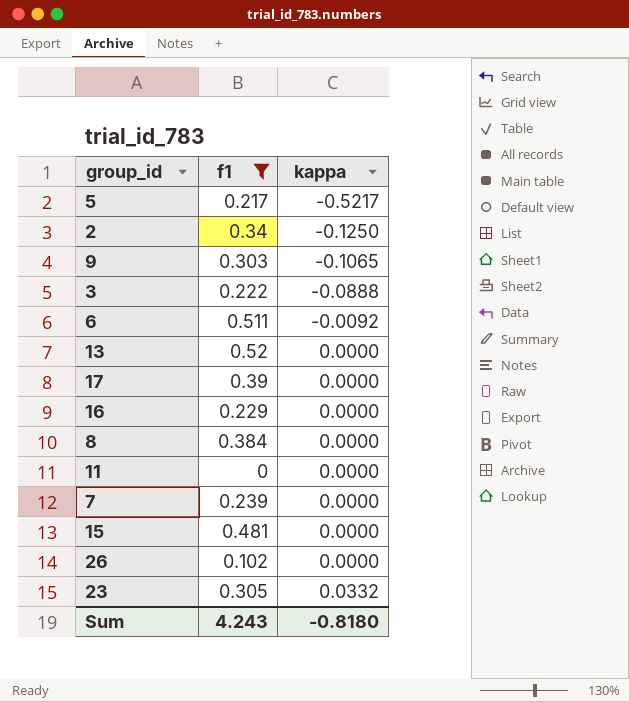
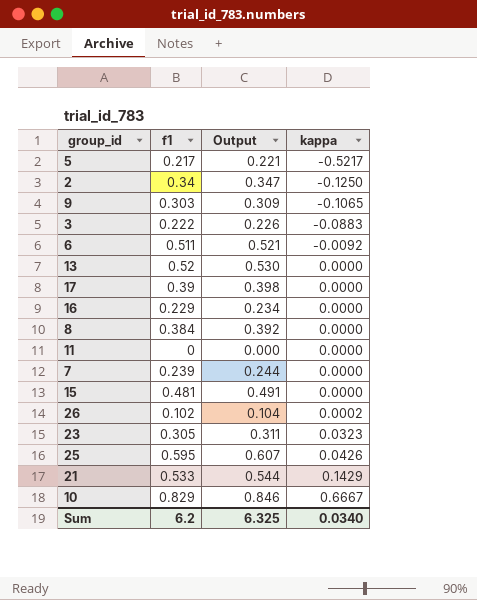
filter: f1 <= 0.52 -> none
column Output | formula: none -> [f1] * 1.02
3 | kappa: -0.0888 -> -0.0883
26 | kappa: 0.0000 -> 0.0002
23 | kappa: 0.0332 -> 0.0323
Sum | f1: 4.243 -> 6.2
Sum | kappa: -0.8180 -> 0.0340

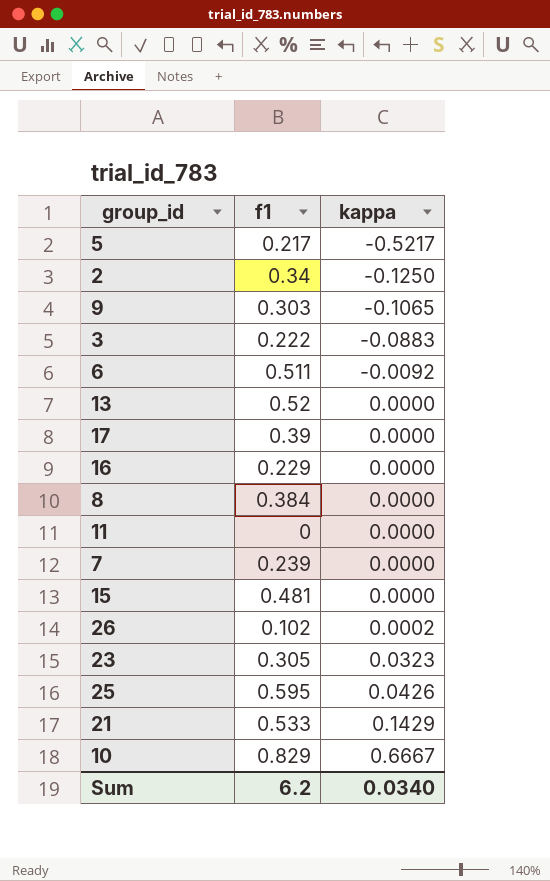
column Output | formula: [f1] * 1.02 -> none

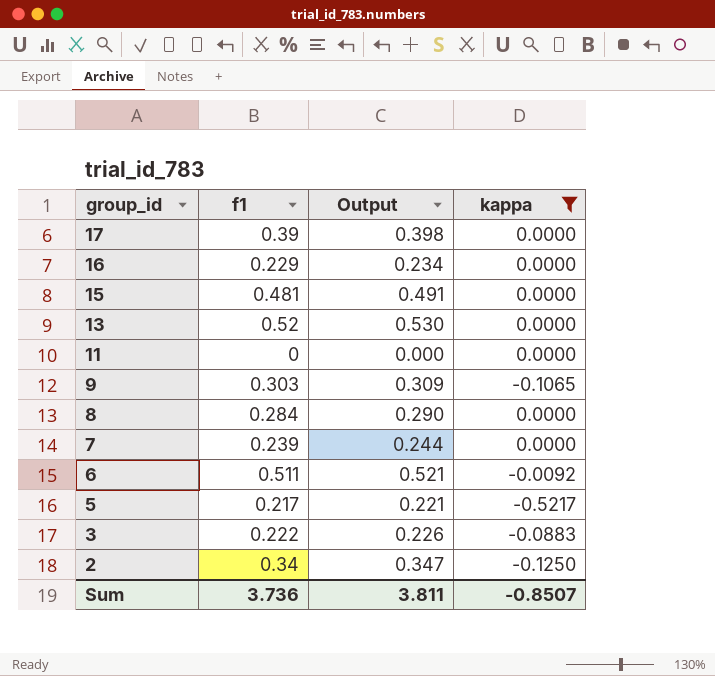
filter: none -> kappa <= 0.0000
row order: kappa ascending -> group_id descending
column Output | formula: none -> [f1] * 1.02
8 | f1: 0.384 -> 0.284
Sum | f1: 6.2 -> 3.736
Sum | kappa: 0.0340 -> -0.8507

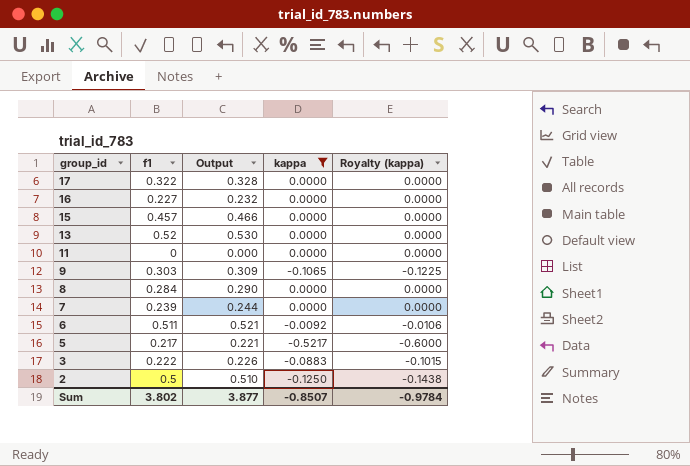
column Royalty (kappa) | formula: none -> [kappa] * 1.15
17 | f1: 0.39 -> 0.322
17 | Output: 0.398 -> 0.328
16 | f1: 0.229 -> 0.227
16 | Output: 0.234 -> 0.232
15 | f1: 0.481 -> 0.457
15 | Output: 0.491 -> 0.466
2 | f1: 0.34 -> 0.5
2 | Output: 0.347 -> 0.510
Sum | f1: 3.736 -> 3.802
Sum | Output: 3.811 -> 3.877

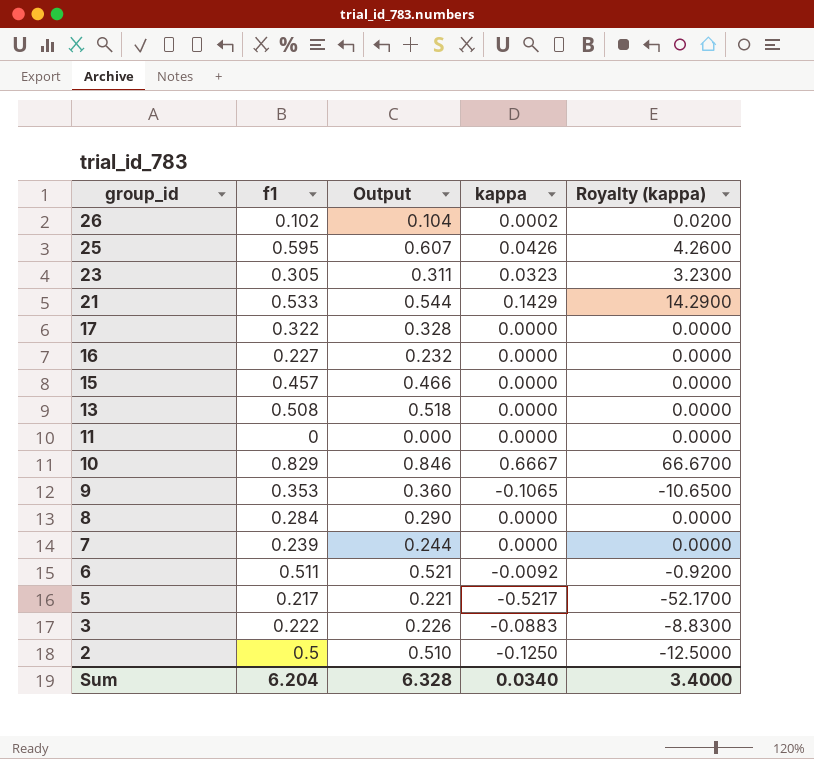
filter: kappa <= 0.0000 -> none
column Royalty (kappa) | formula: [kappa] * 1.15 -> [kappa] * 100
13 | f1: 0.52 -> 0.508
13 | Output: 0.530 -> 0.518
9 | f1: 0.303 -> 0.353
9 | Output: 0.309 -> 0.360
Sum | f1: 3.802 -> 6.204
Sum | Output: 3.877 -> 6.328
Sum | kappa: -0.8507 -> 0.0340
Sum | Royalty (kappa): -0.9784 -> 3.4000

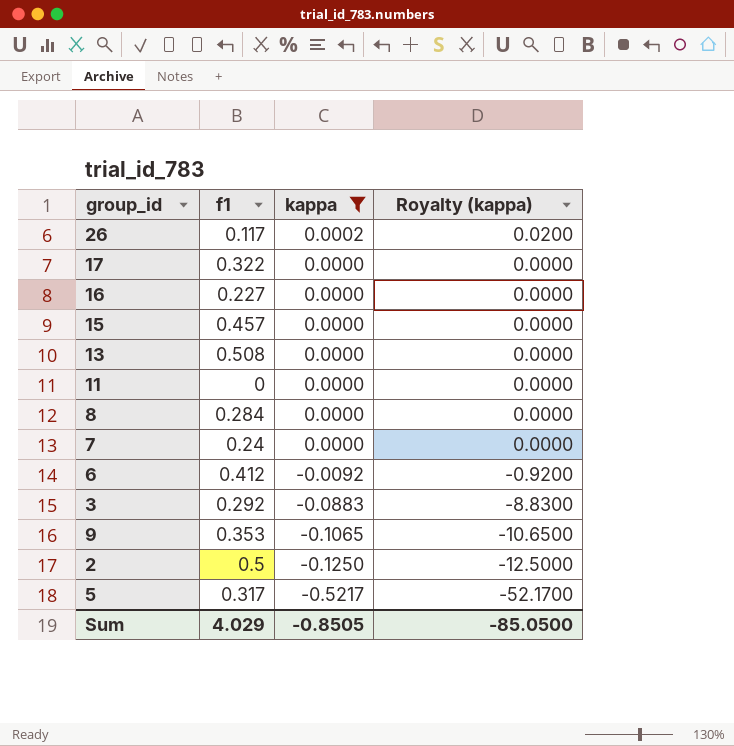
filter: none -> kappa <= 0.0002
row order: group_id descending -> kappa descending
column Output | formula: [f1] * 1.02 -> none
26 | f1: 0.102 -> 0.117
7 | f1: 0.239 -> 0.24
6 | f1: 0.511 -> 0.412
3 | f1: 0.222 -> 0.292
5 | f1: 0.217 -> 0.317
Sum | f1: 6.204 -> 4.029
Sum | kappa: 0.0340 -> -0.8505
Sum | Royalty (kappa): 3.4000 -> -85.0500

